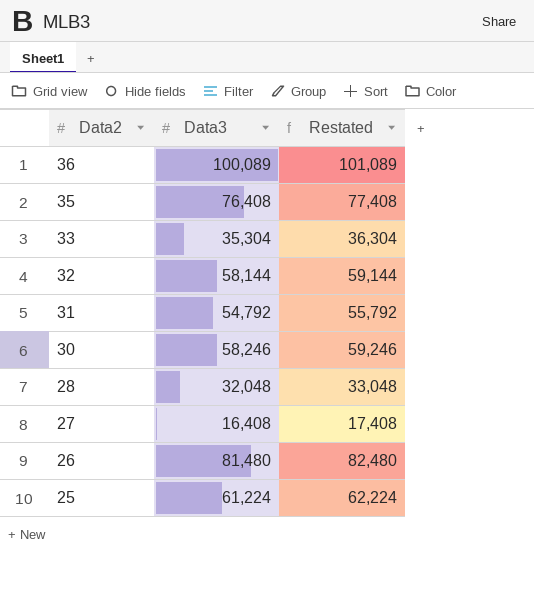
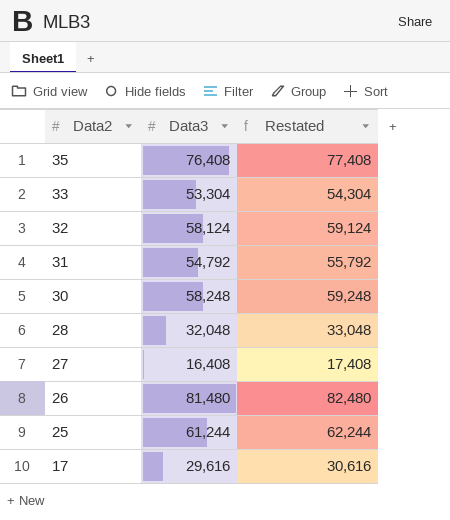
row 36: 100,089 | 101,089 -> none
33 | Data3: 35,304 -> 53,304
33 | Restated: 36,304 -> 54,304
32 | Data3: 58,144 -> 58,124
32 | Restated: 59,144 -> 59,124
30 | Data3: 58,246 -> 58,248
30 | Restated: 59,246 -> 59,248
25 | Data3: 61,224 -> 61,244
25 | Restated: 62,224 -> 62,244
row 17: none -> 29,616 | 30,616

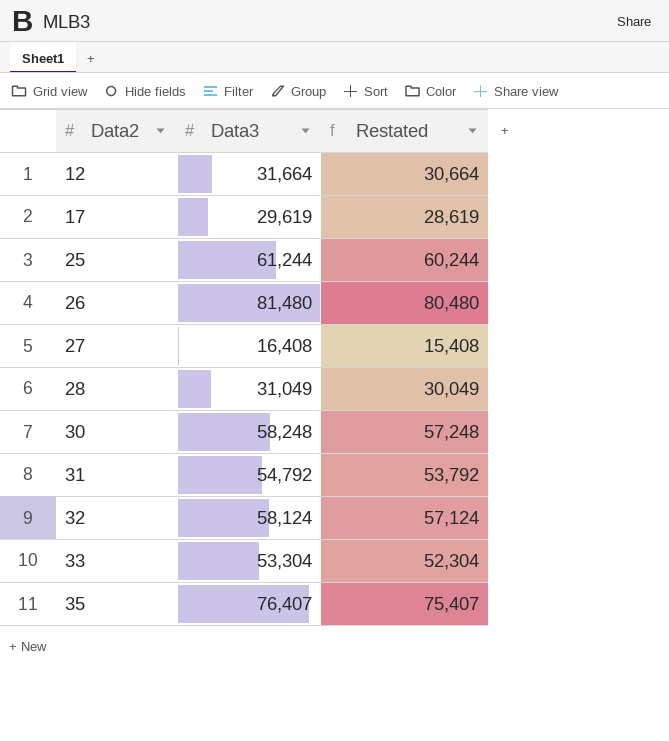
row order: Data2 descending -> Data2 ascending
column Restated | formula: [Data3] + 1000 -> [Data3] - 1000
row 12: none -> 31,664 | 30,664
17 | Data3: 29,616 -> 29,619
28 | Data3: 32,048 -> 31,049
35 | Data3: 76,408 -> 76,407

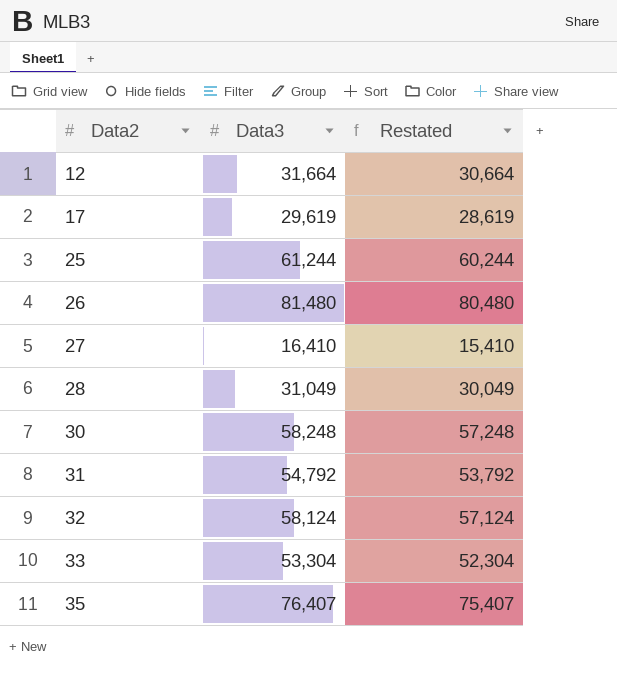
27 | Data3: 16,408 -> 16,410
27 | Restated: 15,408 -> 15,410

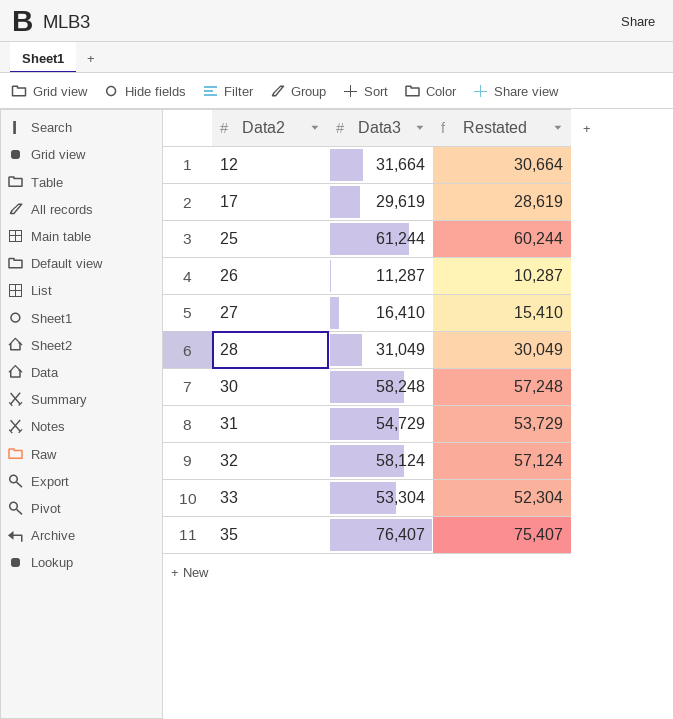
26 | Data3: 81,480 -> 11,287
26 | Restated: 80,480 -> 10,287
31 | Data3: 54,792 -> 54,729
31 | Restated: 53,792 -> 53,729

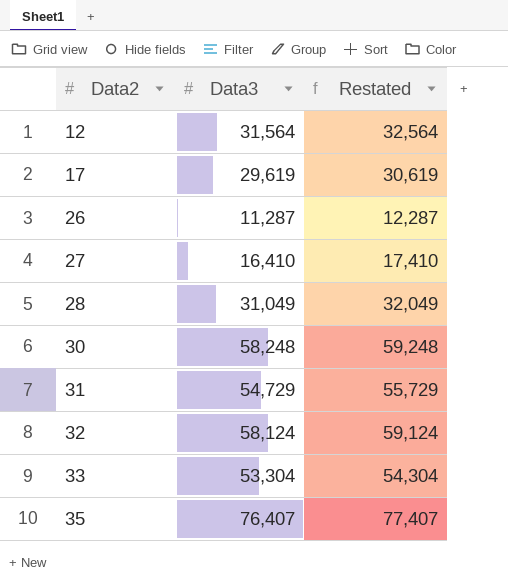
column Restated | formula: [Data3] - 1000 -> [Data3] + 1000
row 25: 61,244 | 60,244 -> none
12 | Data3: 31,664 -> 31,564

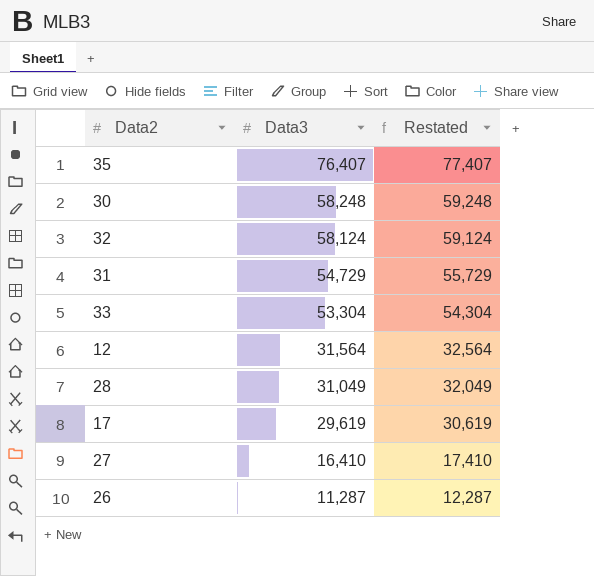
row order: Data2 ascending -> Data3 descending

